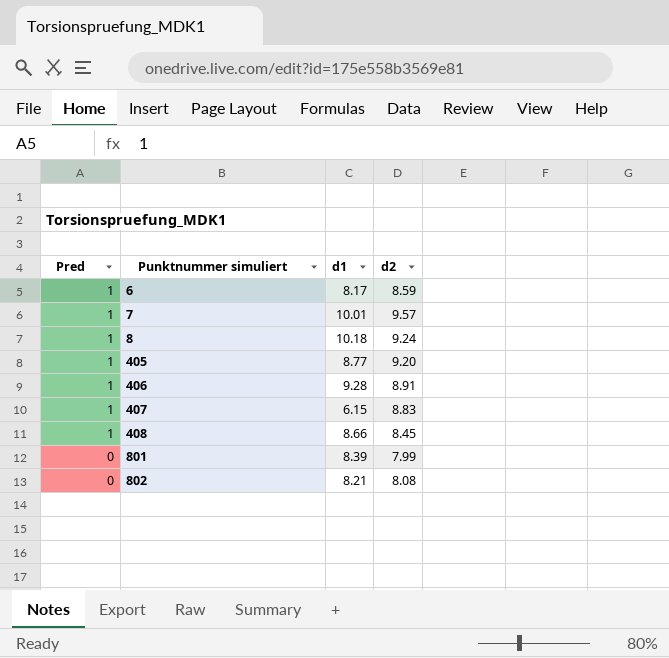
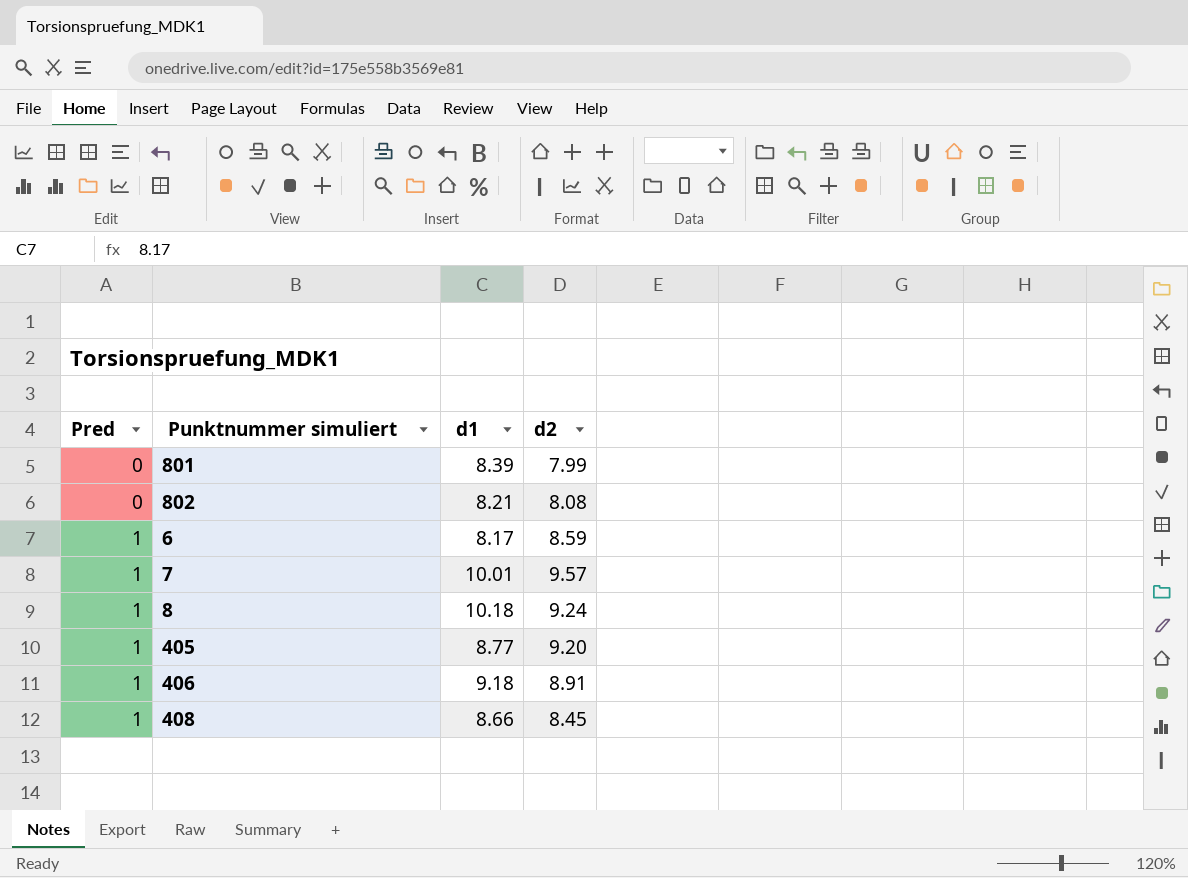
row order: Pred descending -> Pred ascending
row 407: 1 | 6.15 | 8.83 -> none
406 | d1: 9.28 -> 9.18

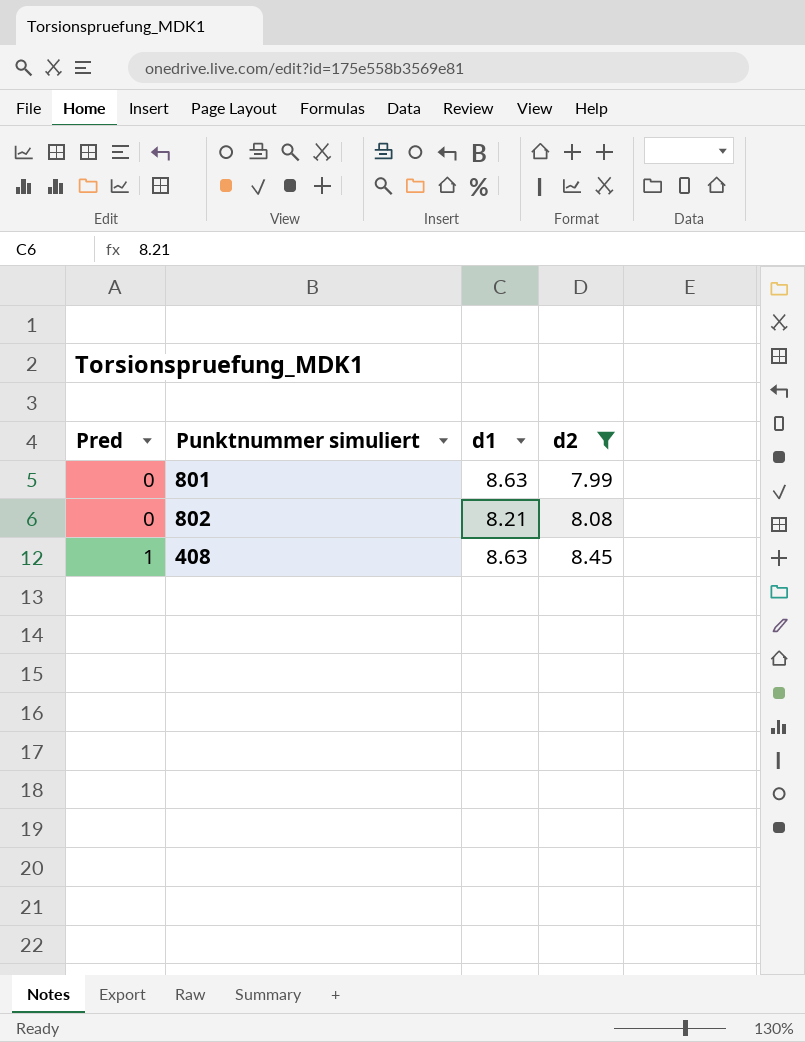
filter: none -> d2 <= 8.45
801 | d1: 8.39 -> 8.63
408 | d1: 8.66 -> 8.63

